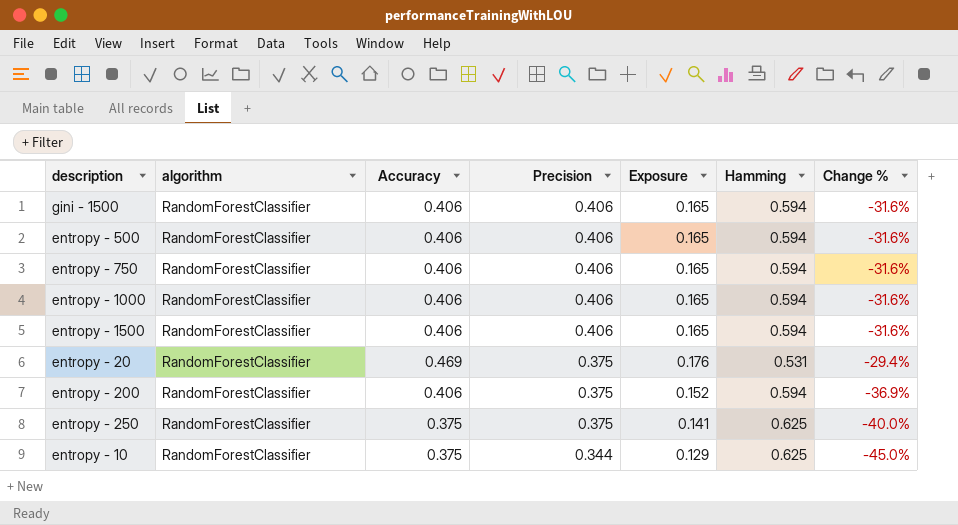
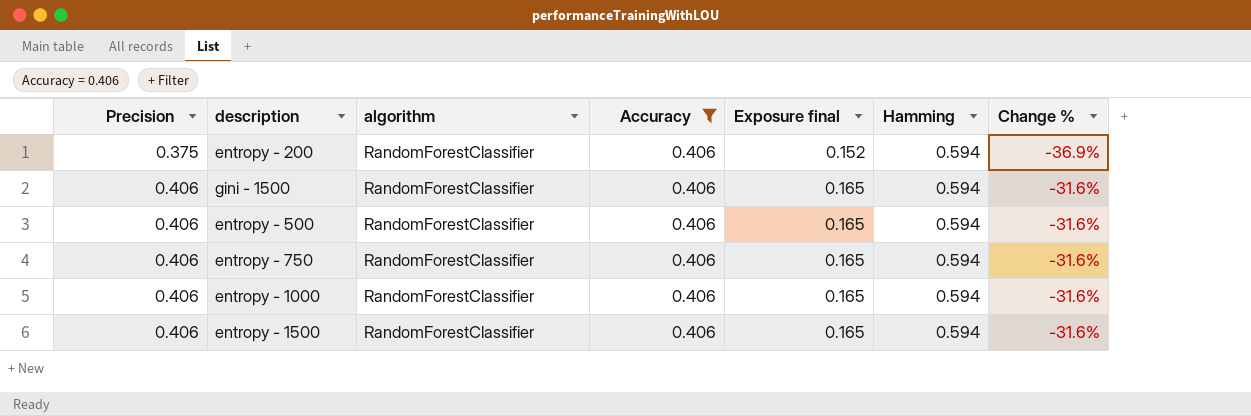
filter: none -> Accuracy = 0.406
row order: Precision descending -> Precision ascending
column Precision | position: 4 -> 1
column name: Exposure -> Exposure final

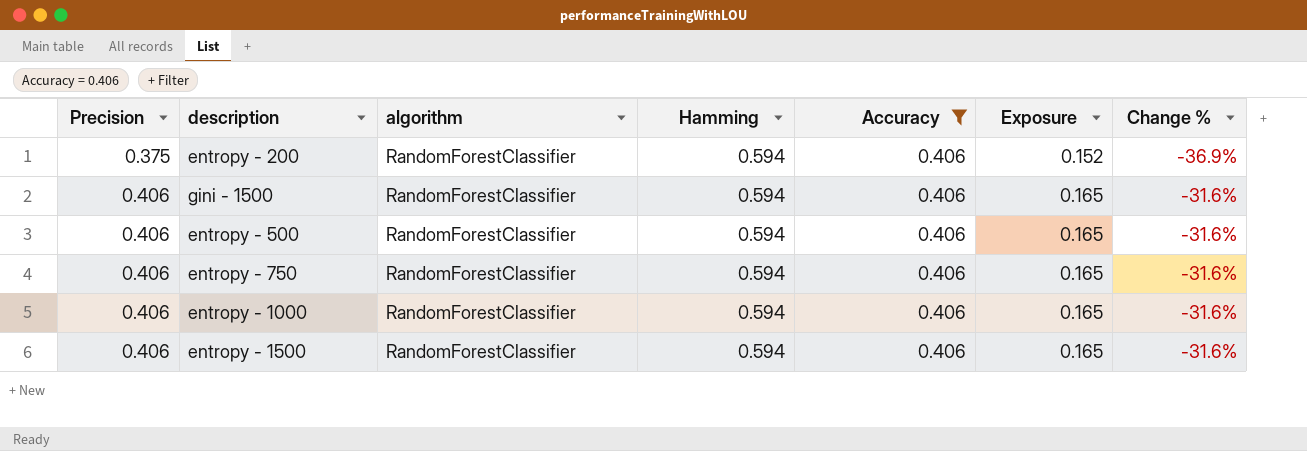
column Hamming | position: 6 -> 4
column name: Exposure final -> Exposure

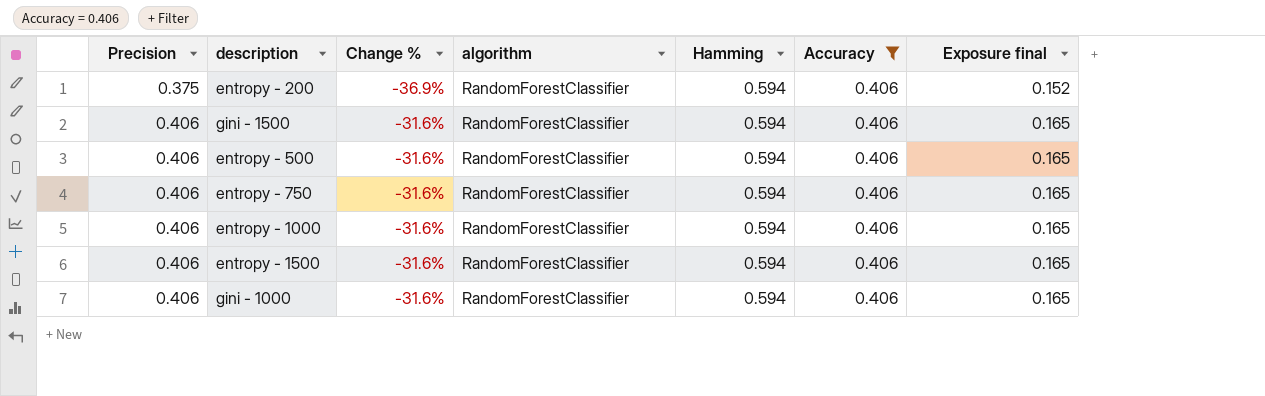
column Change % | position: 7 -> 3
column name: Exposure -> Exposure final
row gini - 1000: none -> 0.406 | -31.6% | RandomForestClassifier | 0.594 | 0.406 | 0.165

